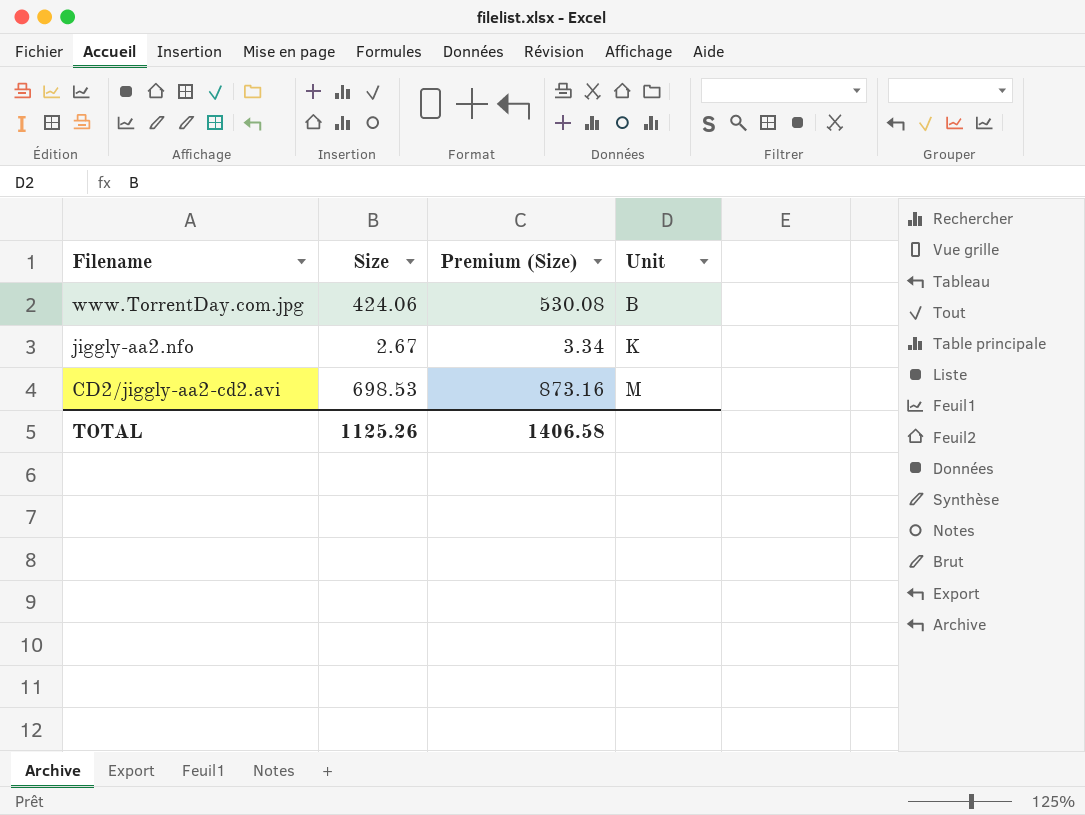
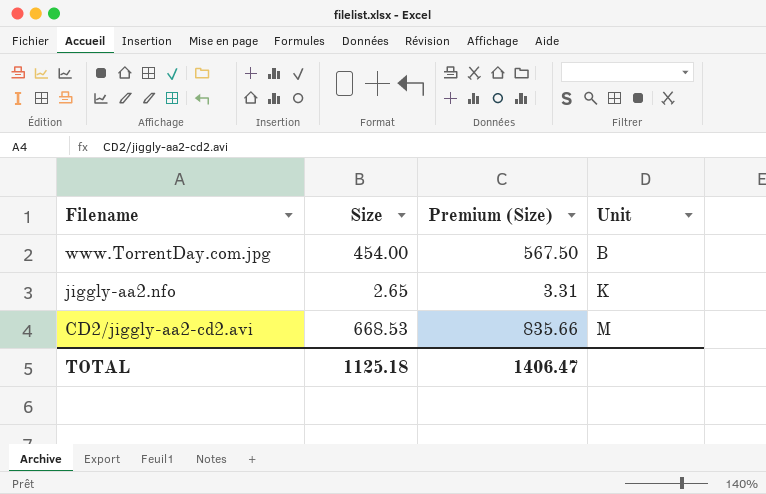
www.TorrentDay.com.jpg | Size: 424.06 -> 454.00
www.TorrentDay.com.jpg | Premium (Size): 530.08 -> 567.50
jiggly-aa2.nfo | Size: 2.67 -> 2.65
jiggly-aa2.nfo | Premium (Size): 3.34 -> 3.31
CD2/jiggly-aa2-cd2.avi | Size: 698.53 -> 668.53
CD2/jiggly-aa2-cd2.avi | Premium (Size): 873.16 -> 835.66
TOTAL | Size: 1125.26 -> 1125.18
TOTAL | Premium (Size): 1406.58 -> 1406.47

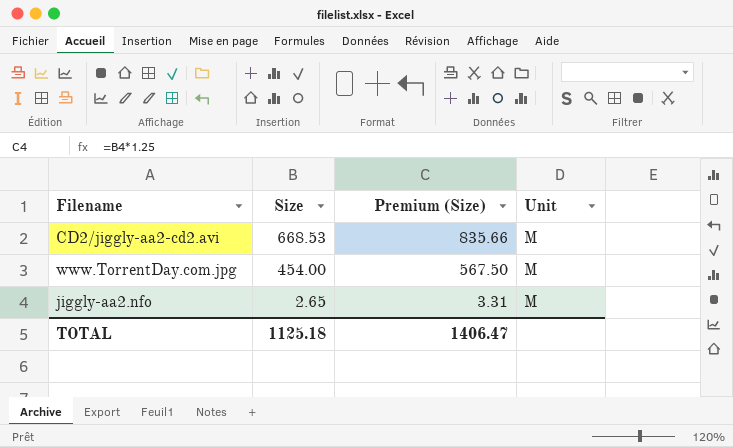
row order: Filename descending -> Size descending
www.TorrentDay.com.jpg | Unit: B -> M
jiggly-aa2.nfo | Unit: K -> M

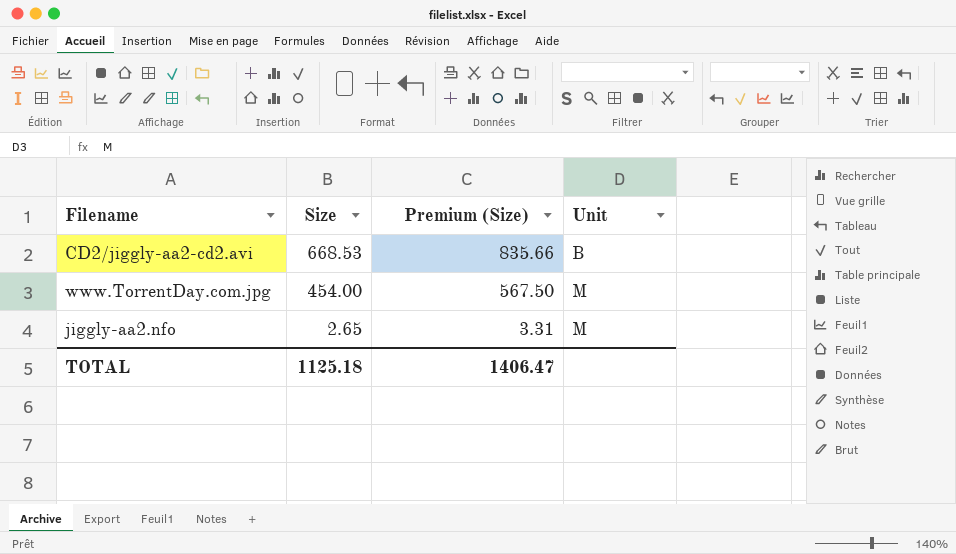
CD2/jiggly-aa2-cd2.avi | Unit: M -> B

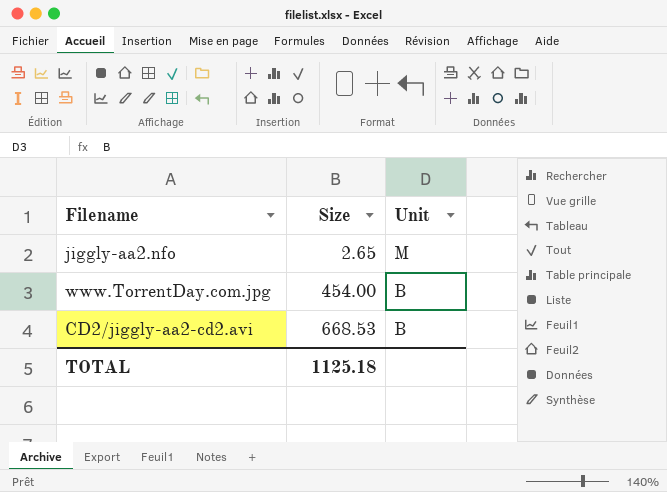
row order: Size descending -> Size ascending
column Premium (Size) | formula: [Size] * 1.25 -> none
www.TorrentDay.com.jpg | Unit: M -> B

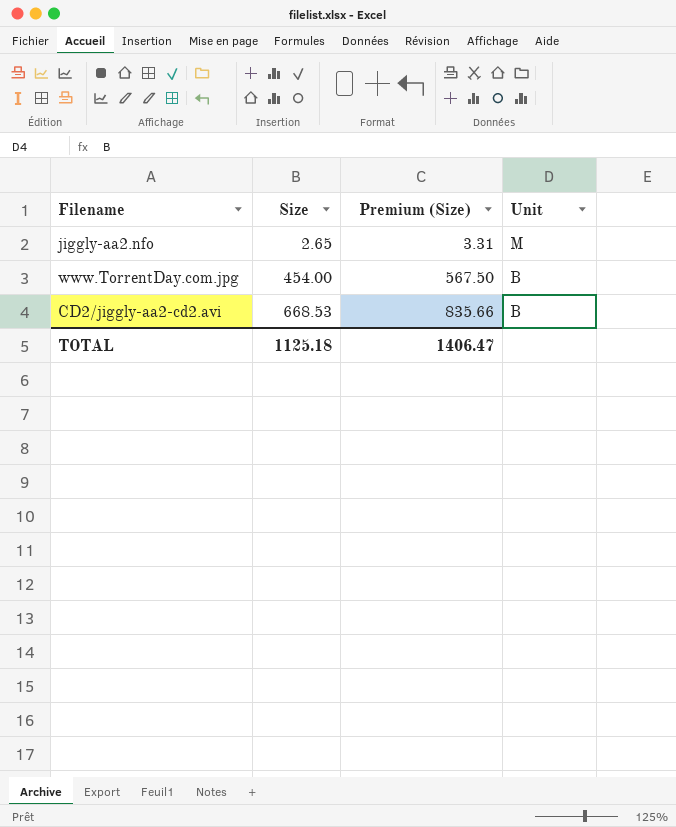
column Premium (Size) | formula: none -> [Size] * 1.25

